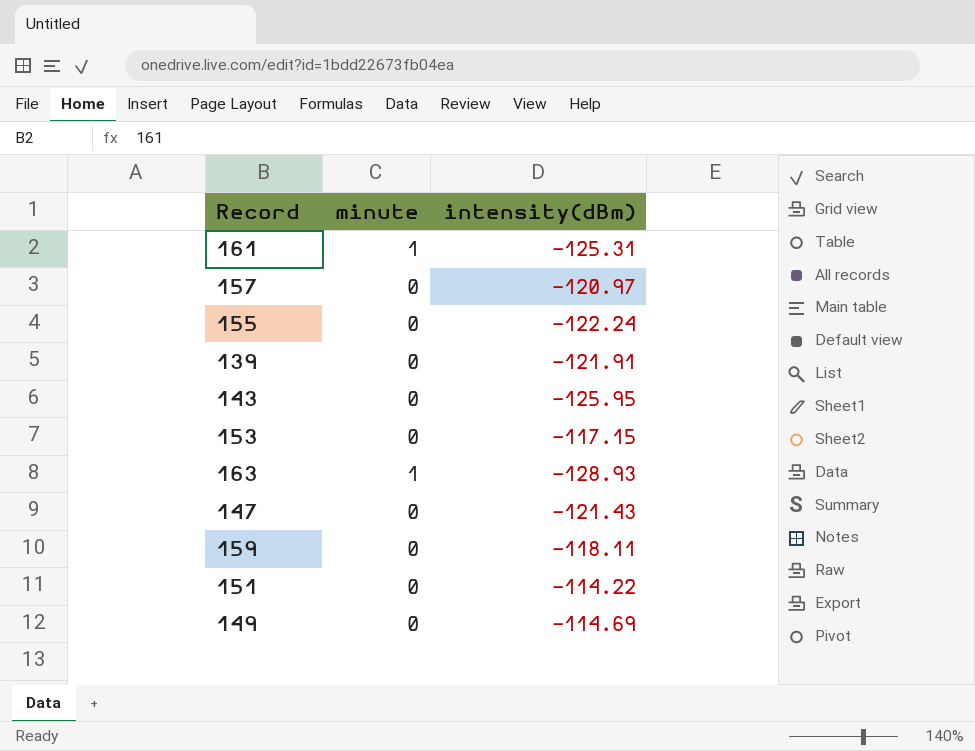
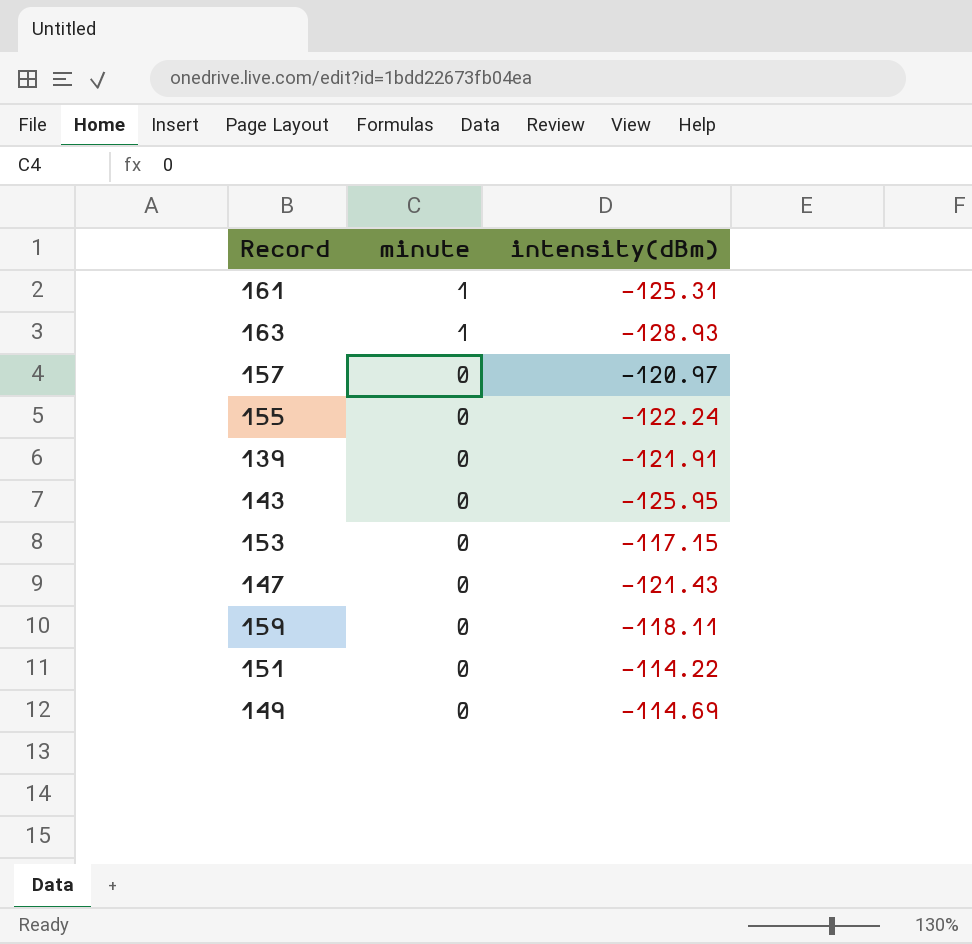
row order: none -> minute descending

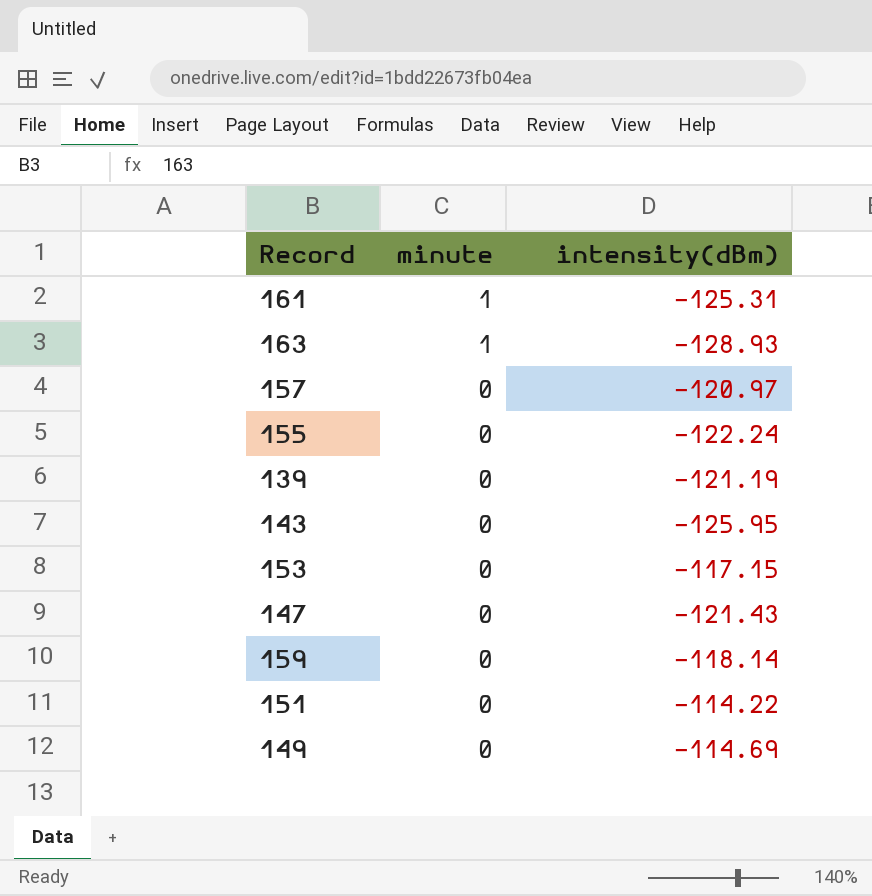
139 | intensity(dBm): -121.91 -> -121.19
159 | intensity(dBm): -118.11 -> -118.14

